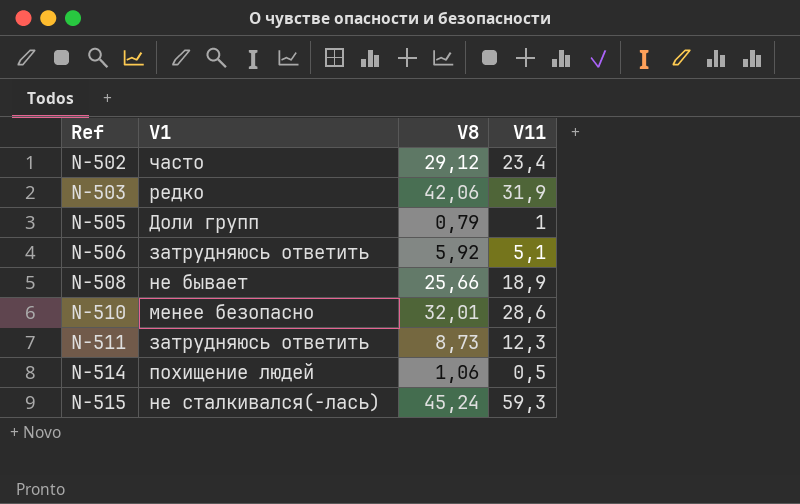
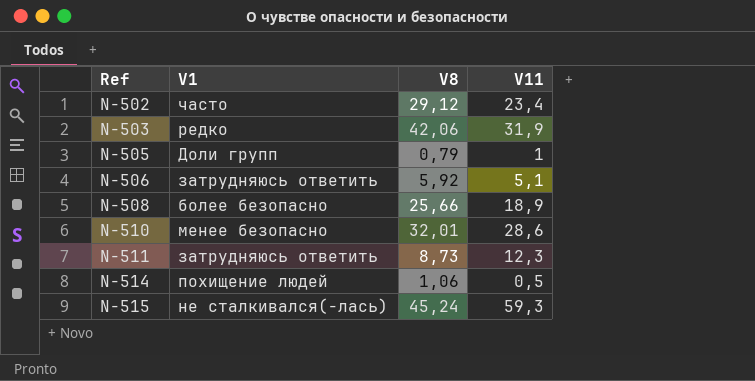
N-508 | V1: не бывает -> более безопасно

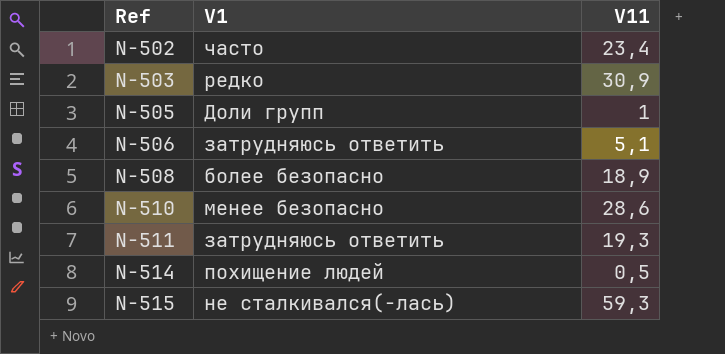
column V8 | position: 3 -> none
N-503 | V11: 31,9 -> 30,9
N-511 | V11: 12,3 -> 19,3

